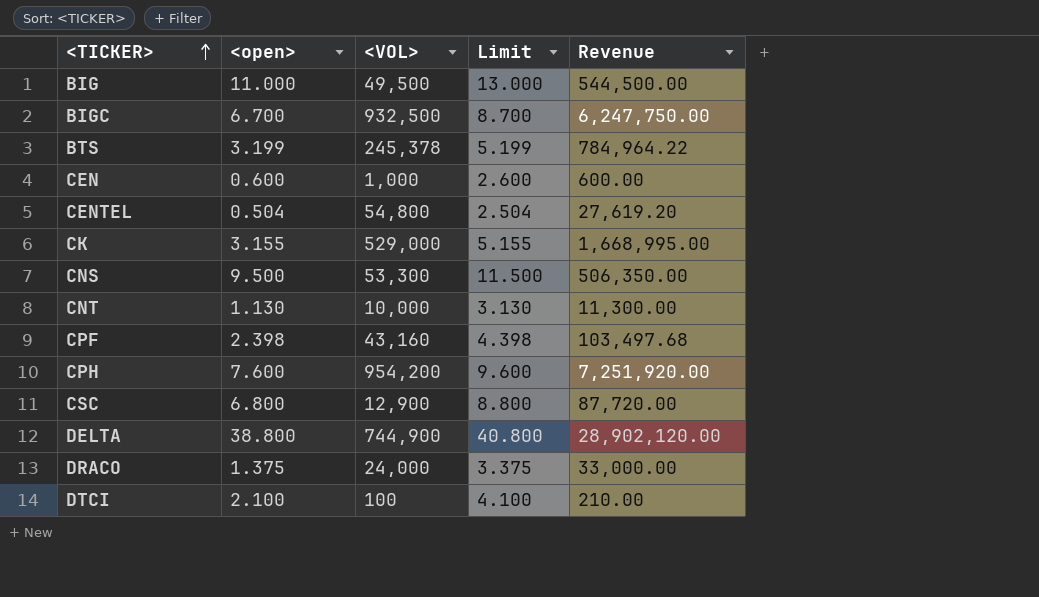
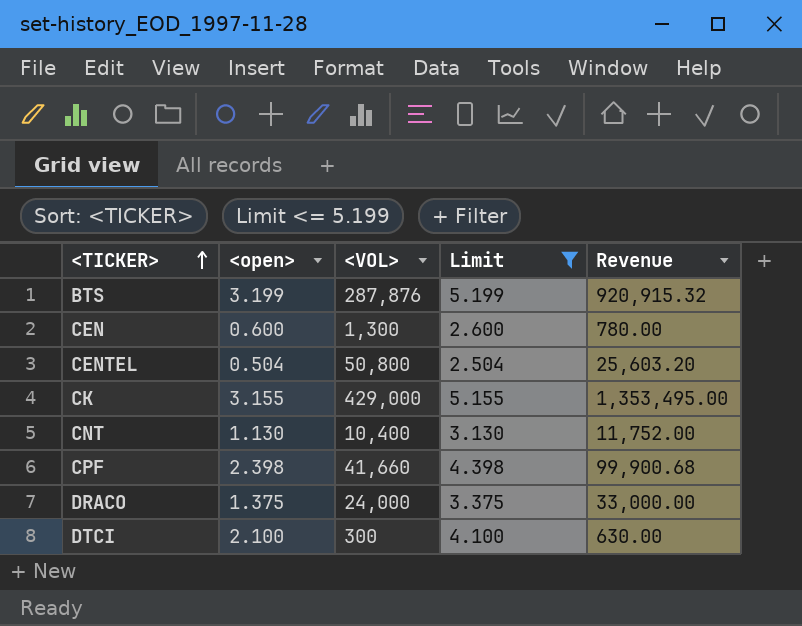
filter: none -> Limit <= 5.199
BTS | <VOL>: 245,378 -> 287,876
BTS | Revenue: 784,964.22 -> 920,915.32
CEN | <VOL>: 1,000 -> 1,300
CEN | Revenue: 600.00 -> 780.00
CENTEL | <VOL>: 54,800 -> 50,800
CENTEL | Revenue: 27,619.20 -> 25,603.20
CK | <VOL>: 529,000 -> 429,000
CK | Revenue: 1,668,995.00 -> 1,353,495.00
CNT | <VOL>: 10,000 -> 10,400
CNT | Revenue: 11,300.00 -> 11,752.00
CPF | <VOL>: 43,160 -> 41,660
CPF | Revenue: 103,497.68 -> 99,900.68
DTCI | <VOL>: 100 -> 300
DTCI | Revenue: 210.00 -> 630.00

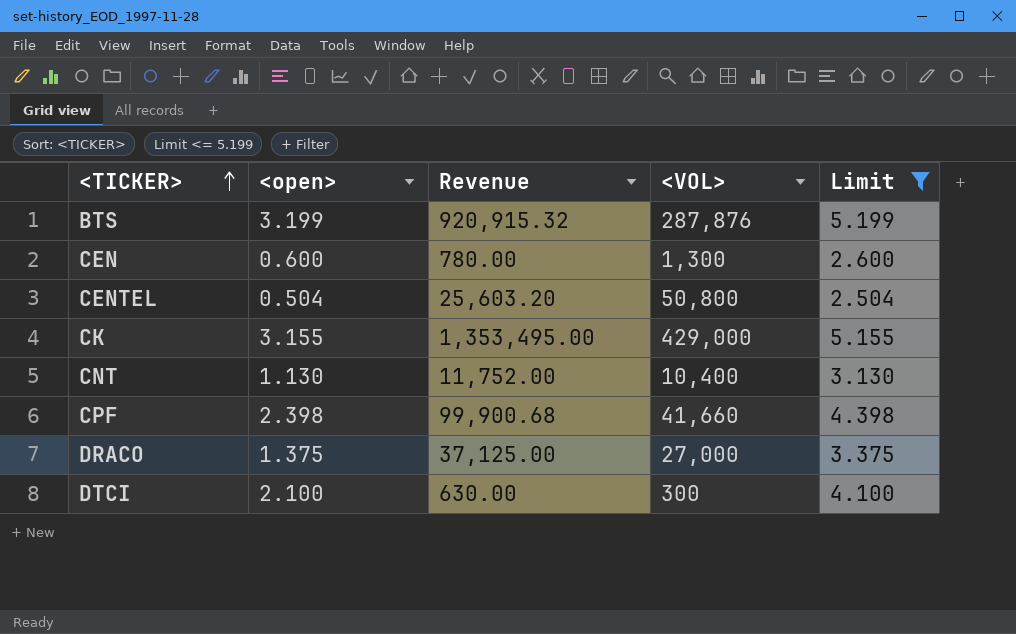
column Revenue | position: 5 -> 3
DRACO | Revenue: 33,000.00 -> 37,125.00
DRACO | <VOL>: 24,000 -> 27,000

